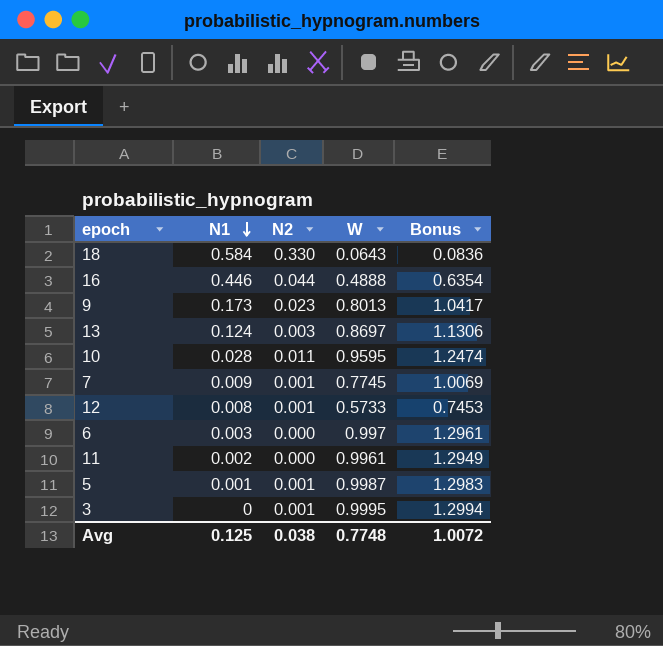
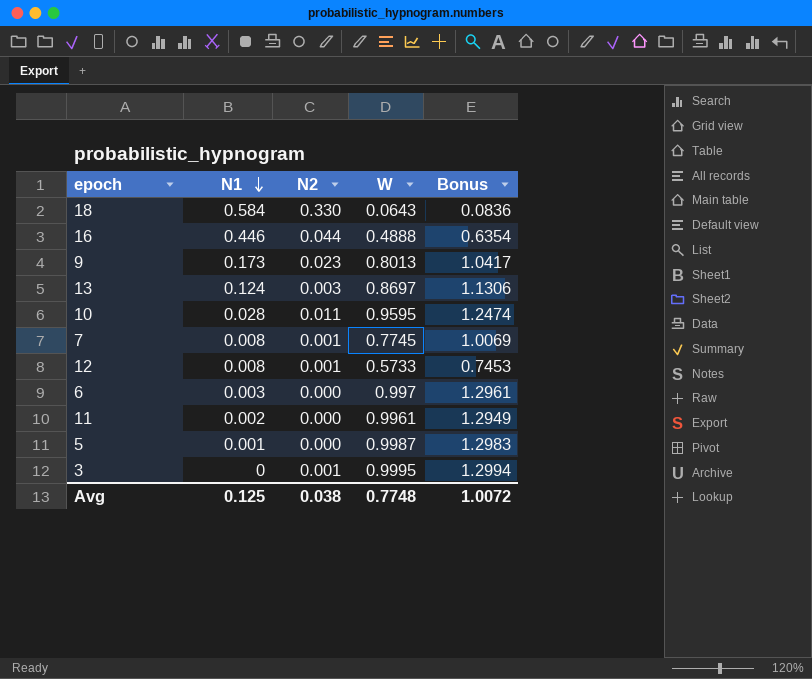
7 | N1: 0.009 -> 0.008
5 | N2: 0.001 -> 0.000

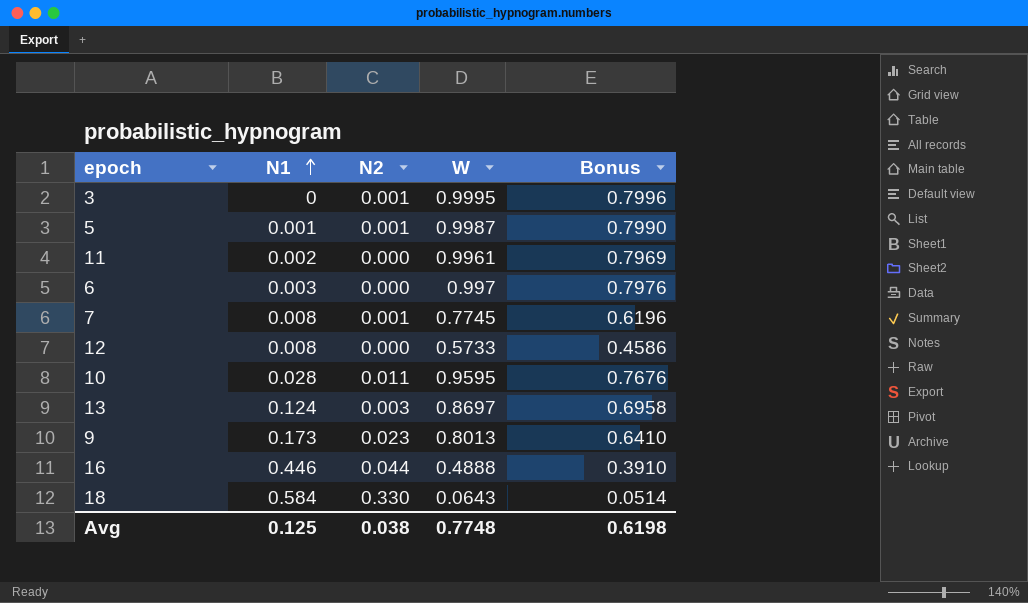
row order: N1 descending -> N1 ascending
column Bonus | formula: [W] * 1.3 -> [W] * 0.8
5 | N2: 0.000 -> 0.001
12 | N2: 0.001 -> 0.000
Avg | Bonus: 1.0072 -> 0.6198

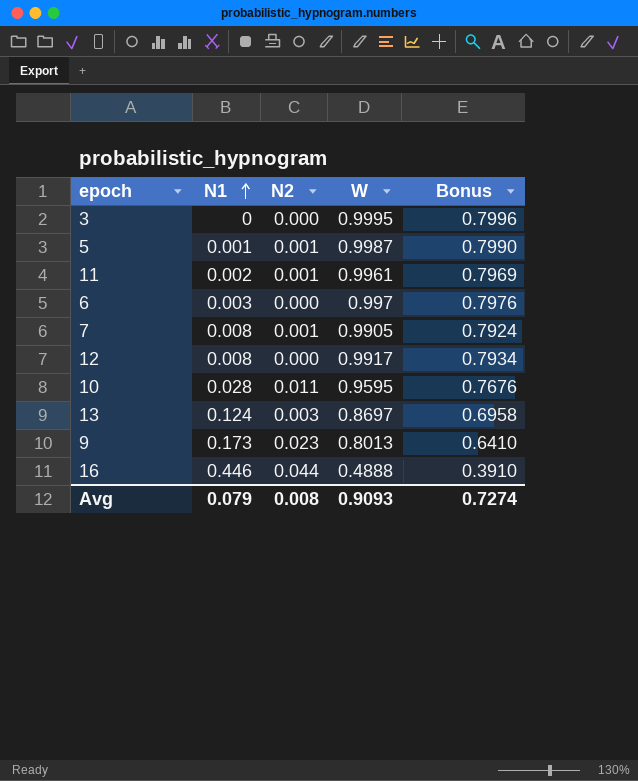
row 18: 0.584 | 0.330 | 0.0643 | 0.0514 -> none
3 | N2: 0.001 -> 0.000
11 | N2: 0.000 -> 0.001
7 | W: 0.7745 -> 0.9905
7 | Bonus: 0.6196 -> 0.7924
12 | W: 0.5733 -> 0.9917
12 | Bonus: 0.4586 -> 0.7934
Avg | N1: 0.125 -> 0.079
Avg | N2: 0.038 -> 0.008
Avg | W: 0.7748 -> 0.9093
Avg | Bonus: 0.6198 -> 0.7274

